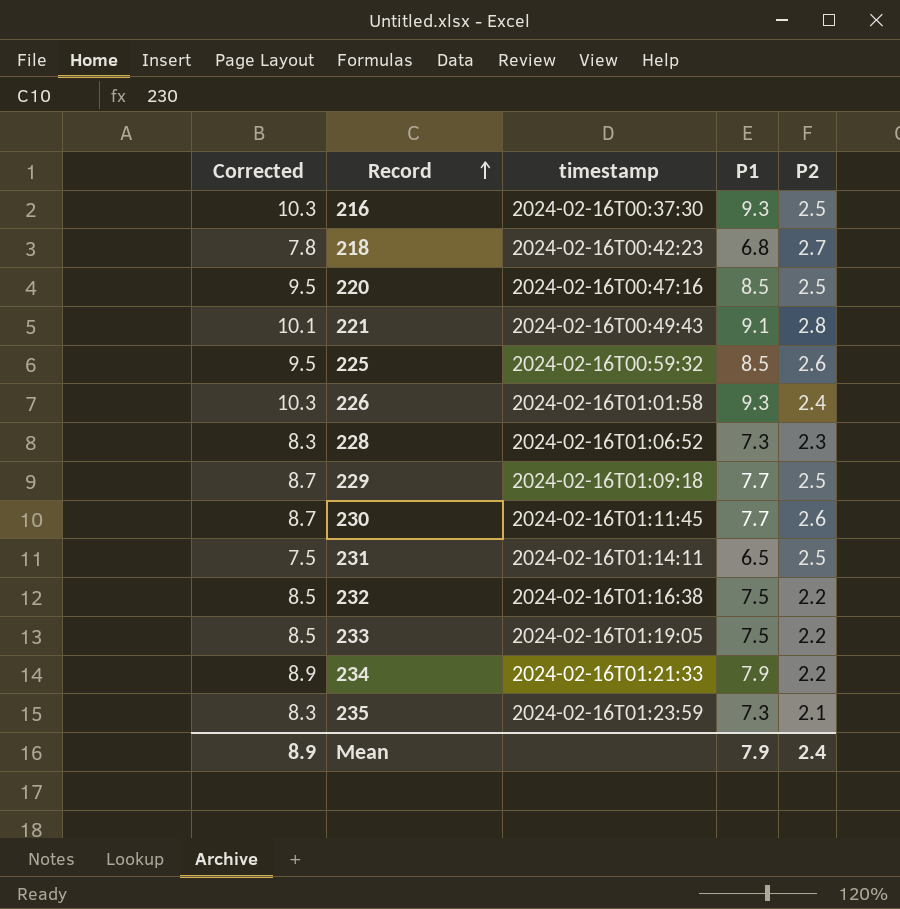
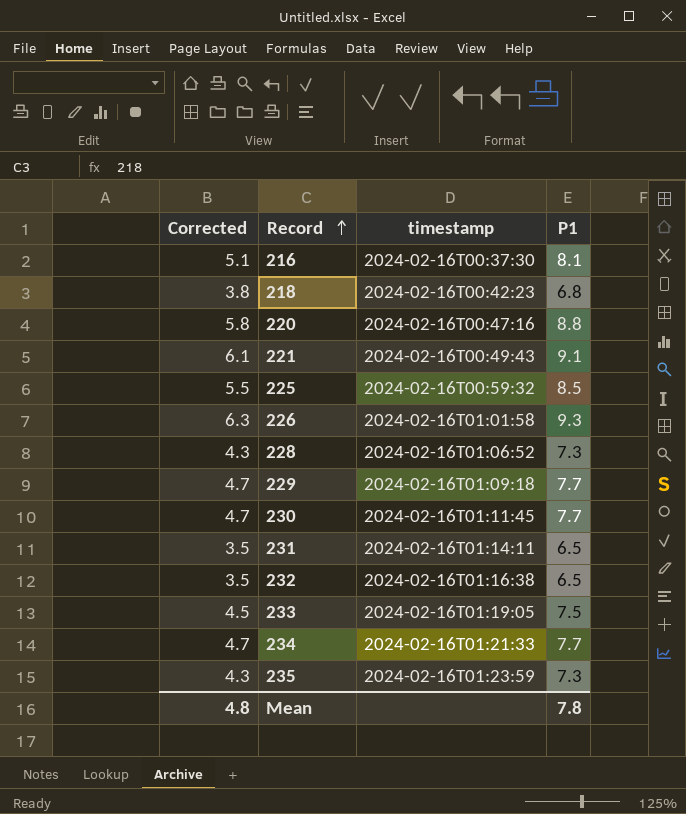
column P2 | position: 5 -> none
column Corrected | formula: [P1] + 1 -> [P1] - 3
216 | P1: 9.3 -> 8.1
220 | P1: 8.5 -> 8.8
232 | P1: 7.5 -> 6.5
234 | P1: 7.9 -> 7.7
Mean | Corrected: 8.9 -> 4.8
Mean | P1: 7.9 -> 7.8

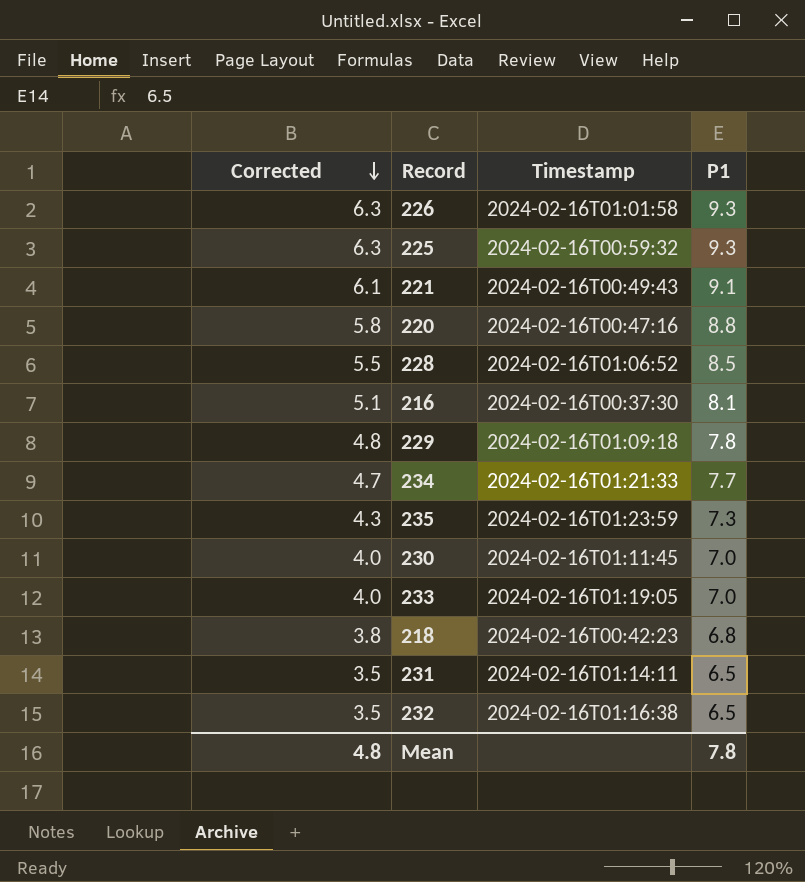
row order: Record ascending -> Corrected descending
column name: timestamp -> Timestamp
225 | Corrected: 5.5 -> 6.3
225 | P1: 8.5 -> 9.3
228 | Corrected: 4.3 -> 5.5
228 | P1: 7.3 -> 8.5
229 | Corrected: 4.7 -> 4.8
229 | P1: 7.7 -> 7.8
230 | Corrected: 4.7 -> 4.0
230 | P1: 7.7 -> 7.0
233 | Corrected: 4.5 -> 4.0
233 | P1: 7.5 -> 7.0

